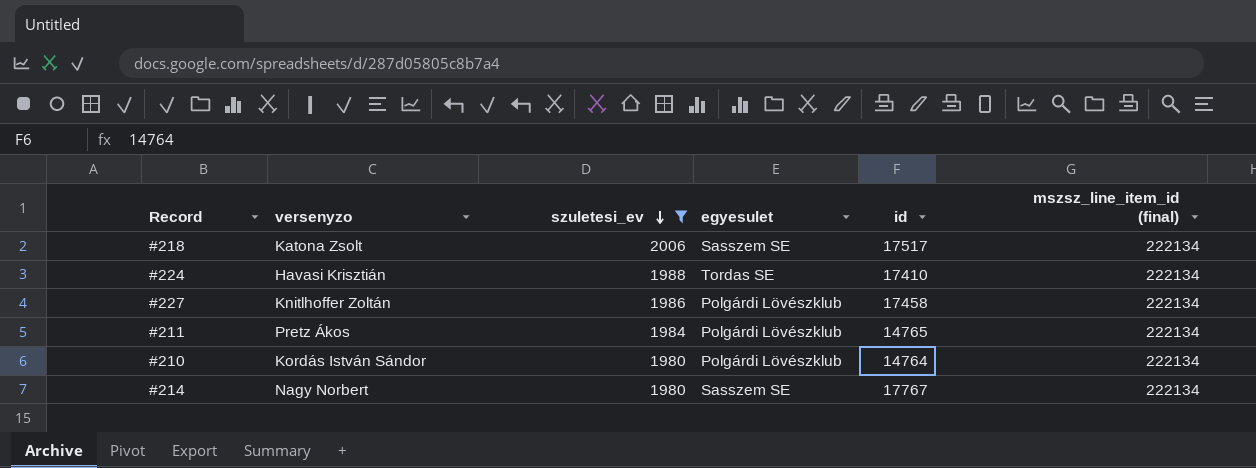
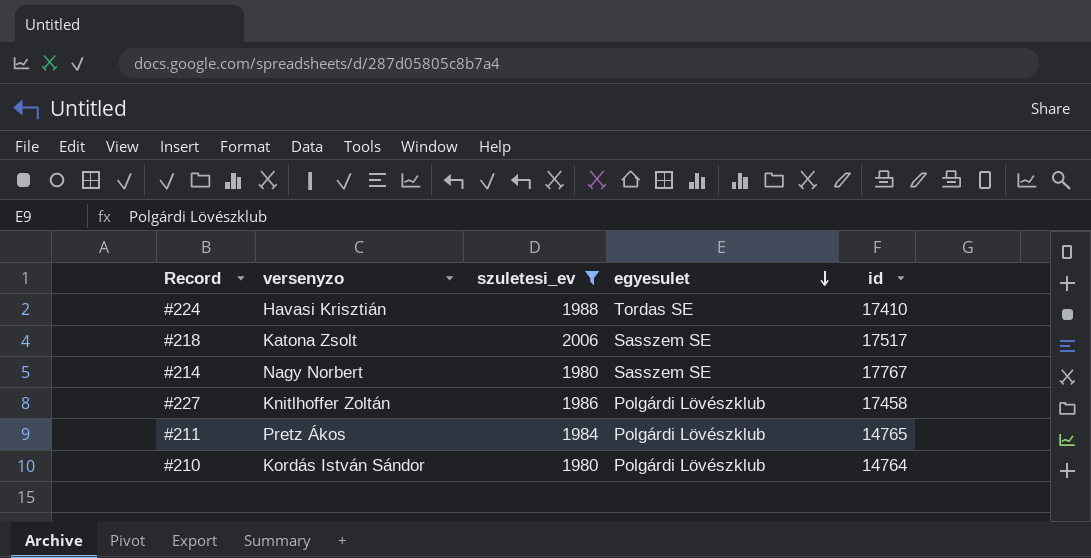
row order: szuletesi_ev descending -> egyesulet descending
column mszsz_line_item_id (final) | position: 6 -> none

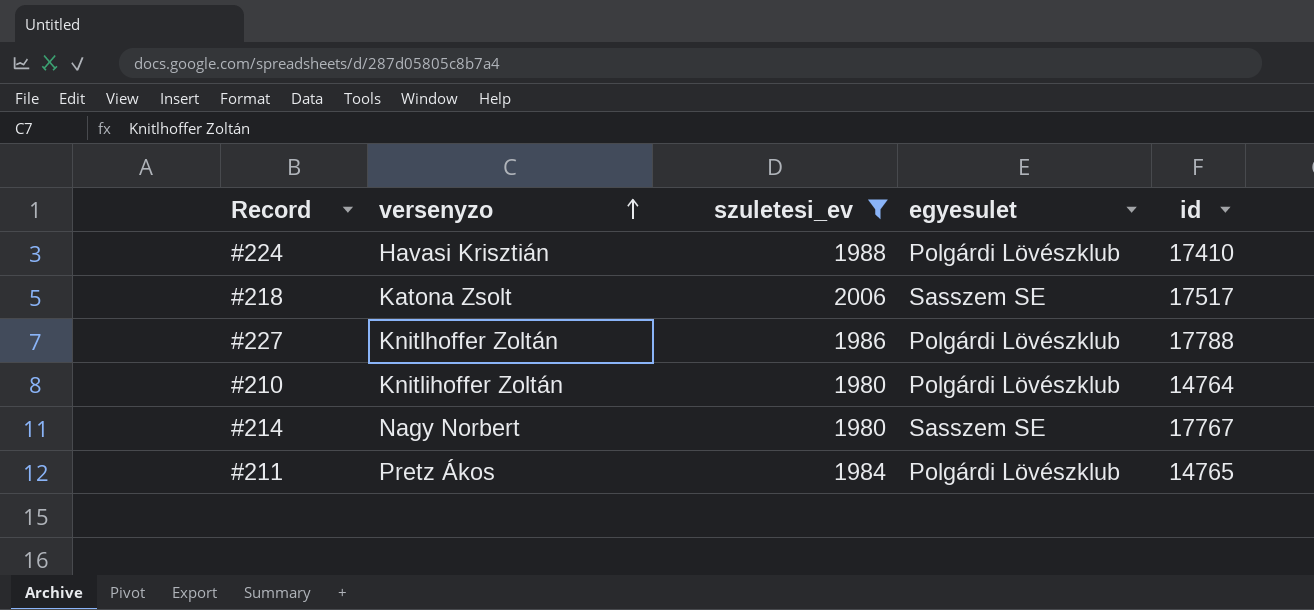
row order: egyesulet descending -> versenyzo ascending
#224 | egyesulet: Tordas SE -> Polgárdi Lövészklub
#227 | id: 17458 -> 17788
#210 | versenyzo: Kordás István Sándor -> Knitlihoffer Zoltán

